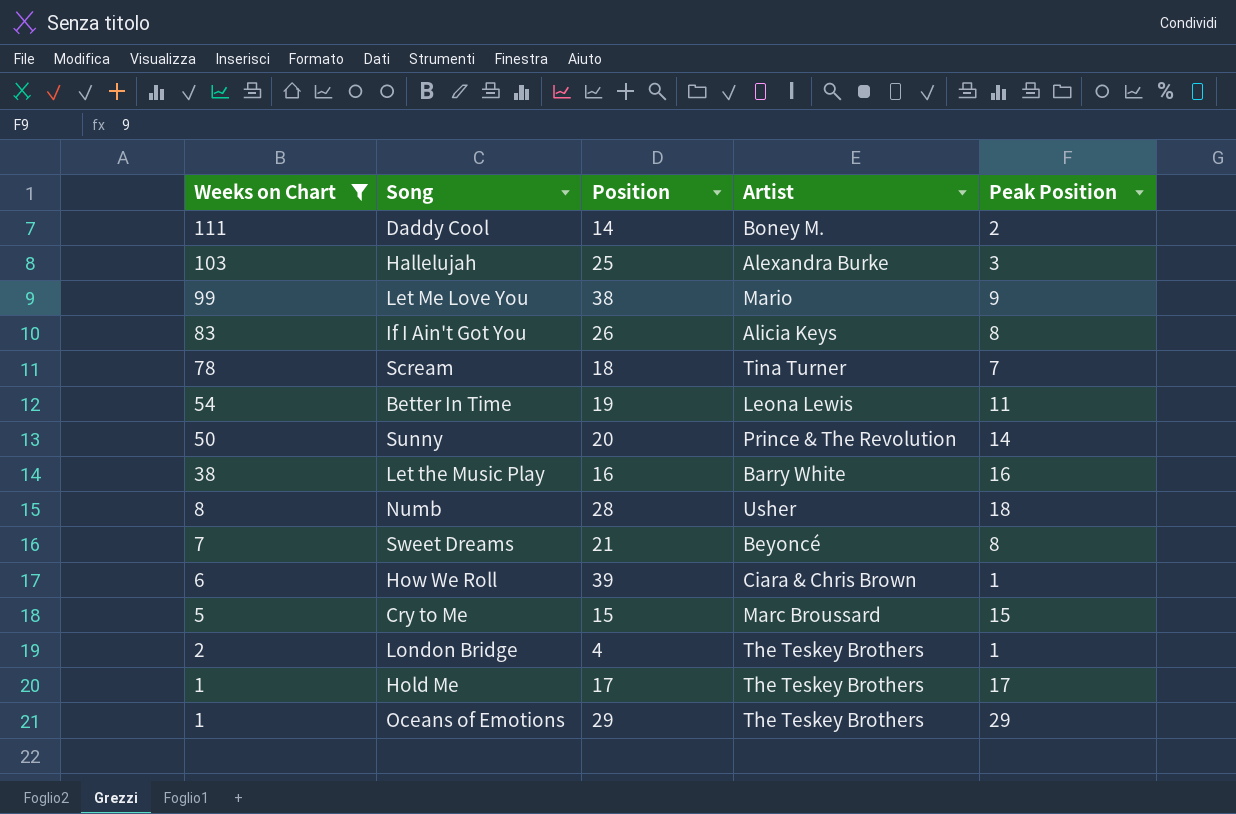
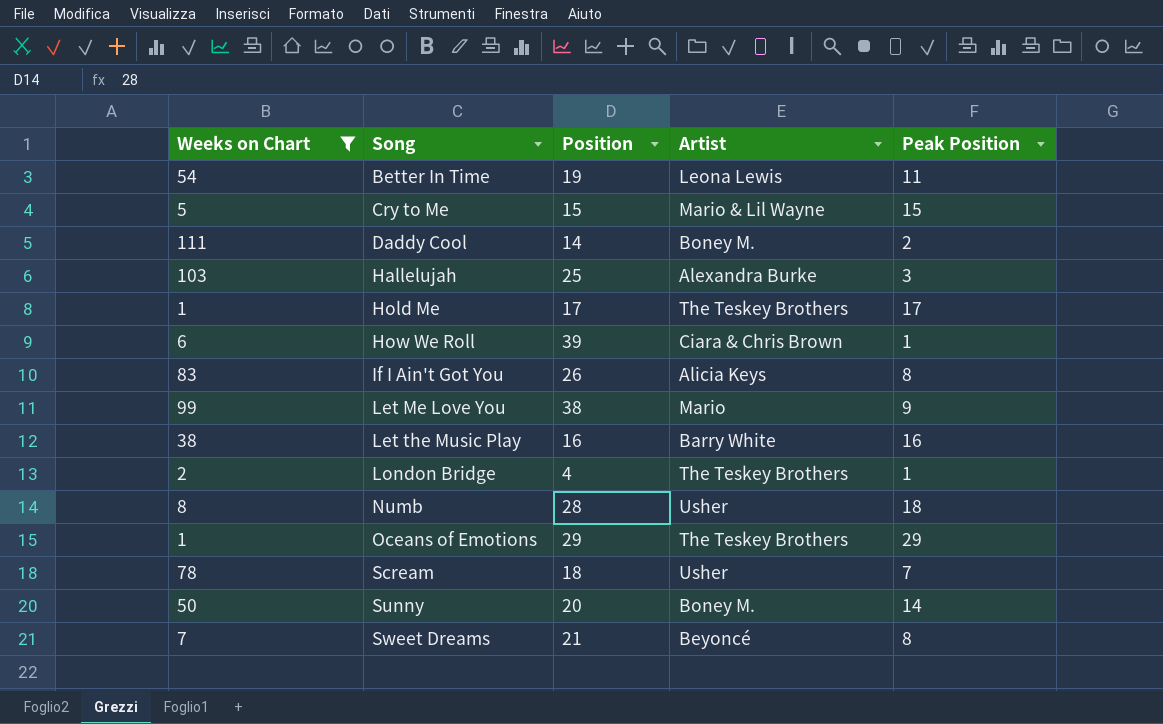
row order: Weeks on Chart descending -> Song ascending
Cry to Me | Artist: Marc Broussard -> Mario & Lil Wayne
Scream | Artist: Tina Turner -> Usher
Sunny | Artist: Prince & The Revolution -> Boney M.

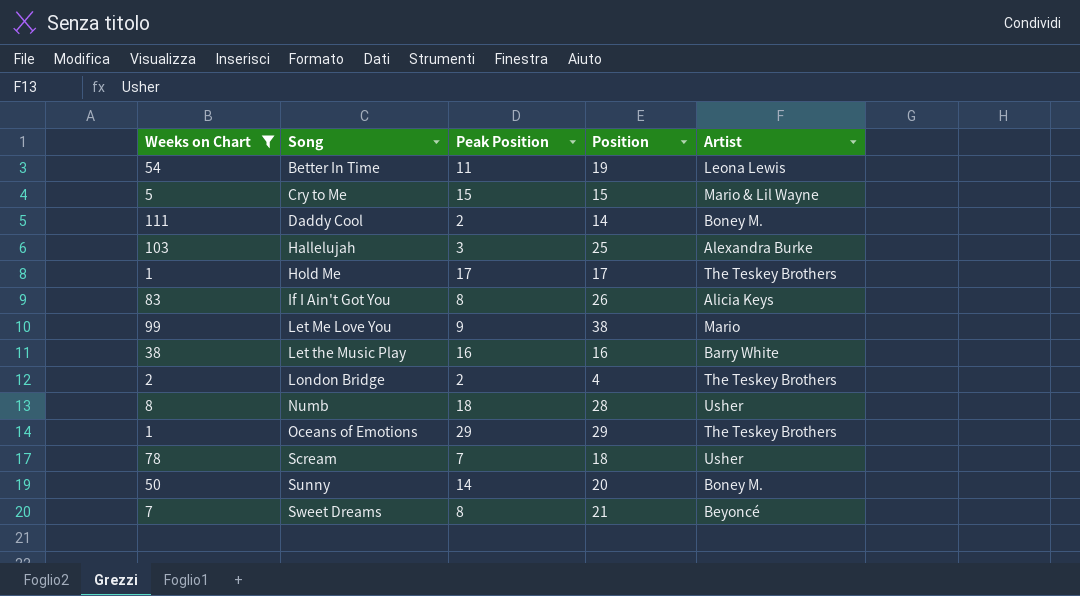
column Peak Position | position: 5 -> 3
row How We Roll: 6 | 39 | Ciara & Chris Brown | 1 -> none
London Bridge | Peak Position: 1 -> 2

